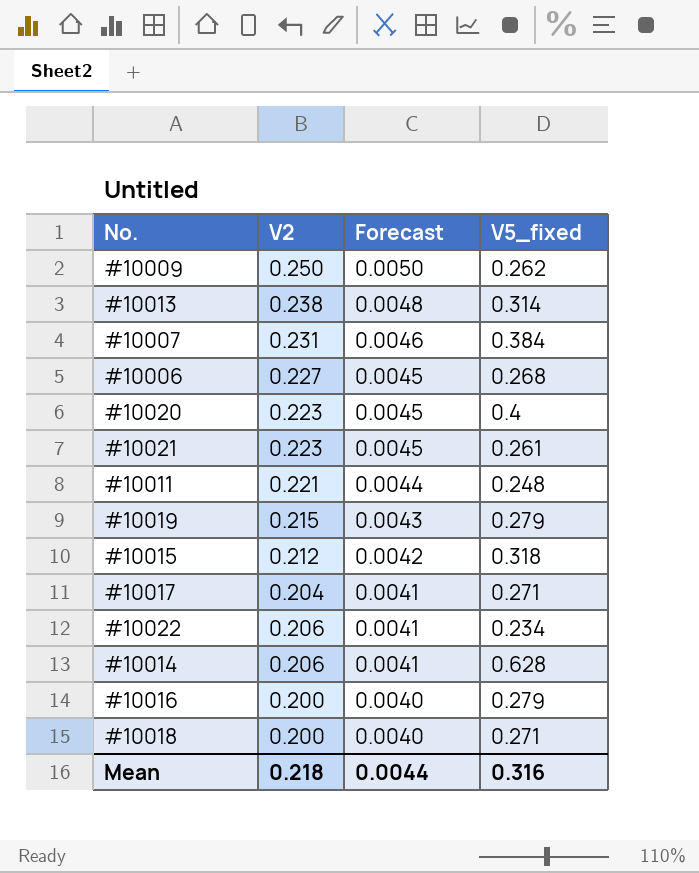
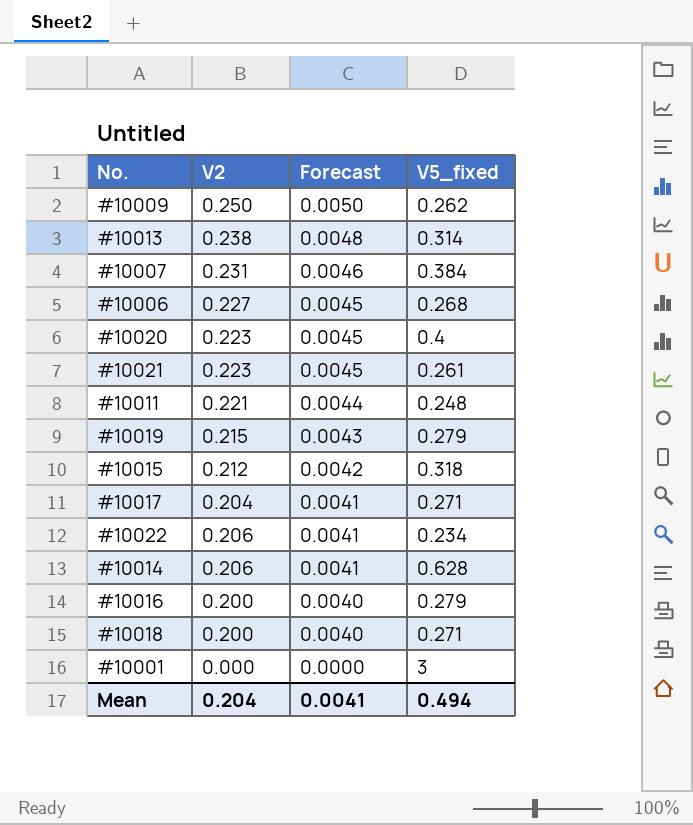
row #10001: none -> 0.000 | 0.0000 | 3
Mean | V2: 0.218 -> 0.204
Mean | Forecast: 0.0044 -> 0.0041
Mean | V5_fixed: 0.316 -> 0.494

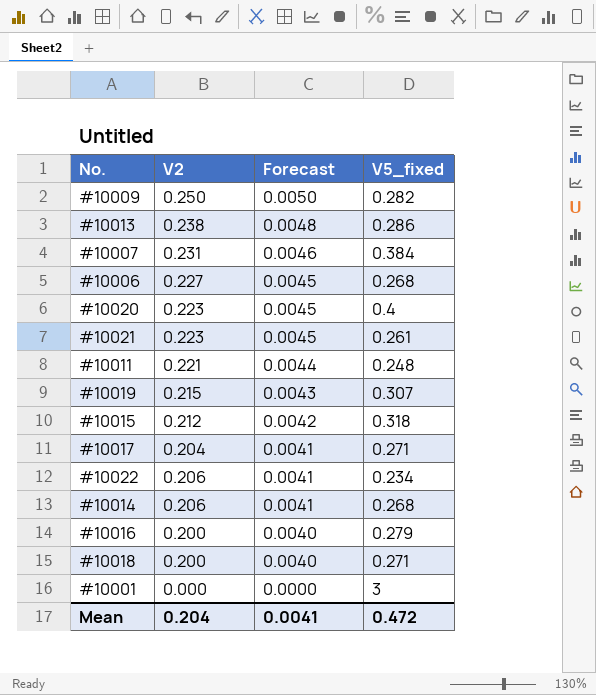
#10009 | V5_fixed: 0.262 -> 0.282
#10013 | V5_fixed: 0.314 -> 0.286
#10019 | V5_fixed: 0.279 -> 0.307
#10014 | V5_fixed: 0.628 -> 0.268
Mean | V5_fixed: 0.494 -> 0.472

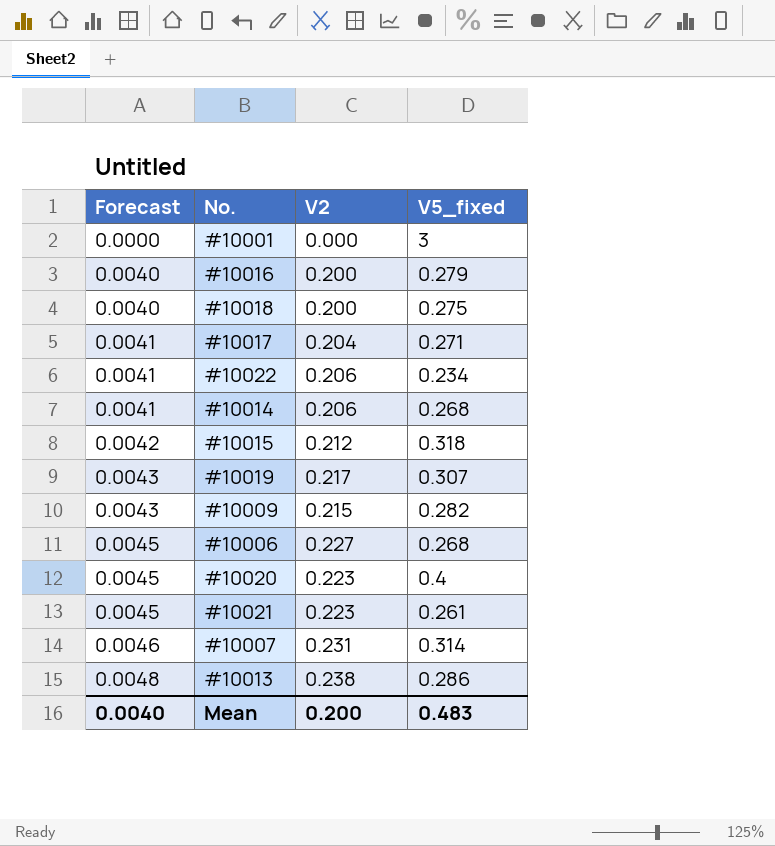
row order: Forecast descending -> Forecast ascending
column Forecast | position: 3 -> 1
row #10011: 0.221 | 0.0044 | 0.248 -> none
#10018 | V5_fixed: 0.271 -> 0.275
#10019 | V2: 0.215 -> 0.217
#10009 | Forecast: 0.0050 -> 0.0043
#10009 | V2: 0.250 -> 0.215
#10007 | V5_fixed: 0.384 -> 0.314
Mean | Forecast: 0.0041 -> 0.0040
Mean | V2: 0.204 -> 0.200
Mean | V5_fixed: 0.472 -> 0.483

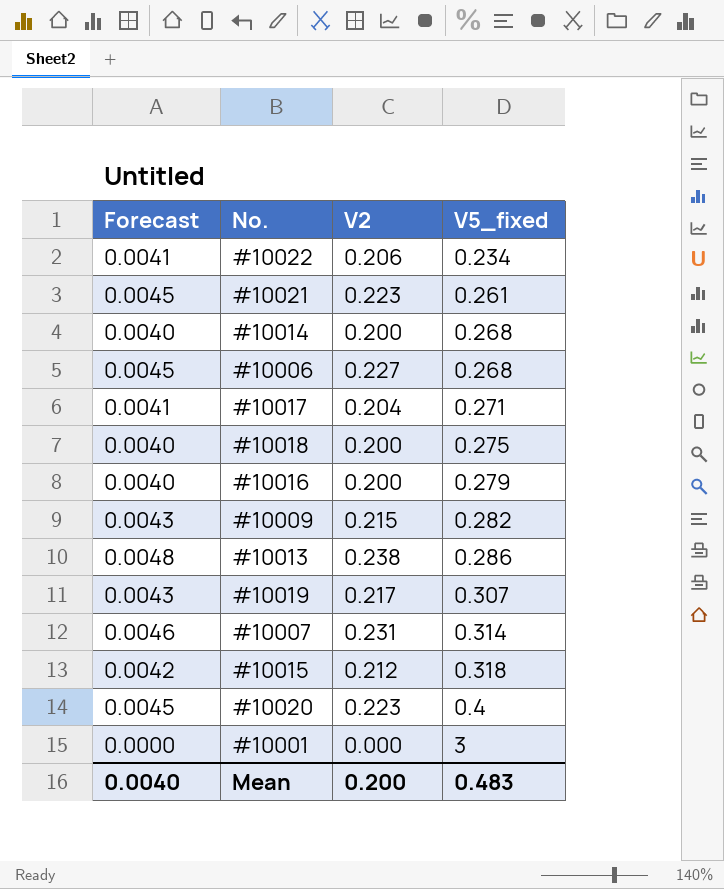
row order: Forecast ascending -> V5_fixed ascending
#10014 | Forecast: 0.0041 -> 0.0040
#10014 | V2: 0.206 -> 0.200

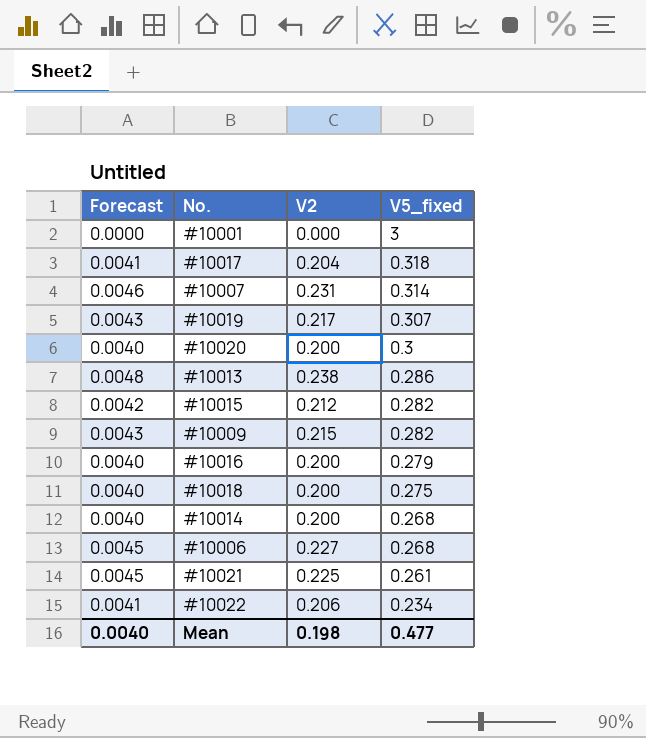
row order: V5_fixed ascending -> V5_fixed descending
#10017 | V5_fixed: 0.271 -> 0.318
#10020 | Forecast: 0.0045 -> 0.0040
#10020 | V2: 0.223 -> 0.200
#10020 | V5_fixed: 0.4 -> 0.3
#10015 | V5_fixed: 0.318 -> 0.282
#10021 | V2: 0.223 -> 0.225
Mean | V2: 0.200 -> 0.198
Mean | V5_fixed: 0.483 -> 0.477

